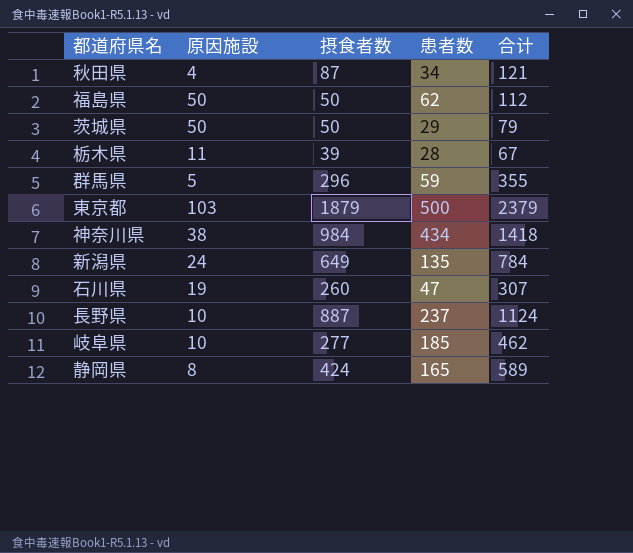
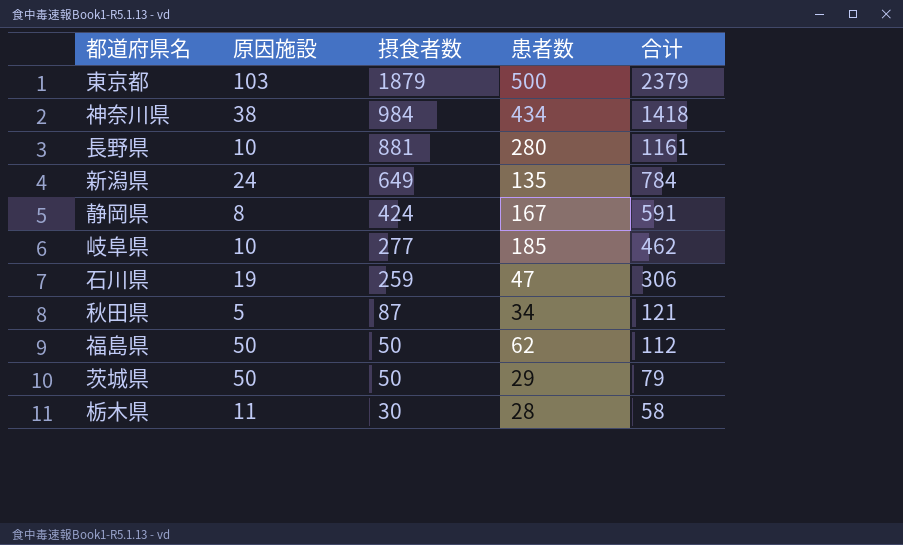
row order: none -> 摂食者数 descending
row 群馬県: 5 | 296 | 59 | 355 -> none
長野県 | 摂食者数: 887 -> 881
長野県 | 患者数: 237 -> 280
長野県 | 合计: 1124 -> 1161
静岡県 | 患者数: 165 -> 167
静岡県 | 合计: 589 -> 591
石川県 | 摂食者数: 260 -> 259
石川県 | 合计: 307 -> 306
秋田県 | 原因施設: 4 -> 5
栃木県 | 摂食者数: 39 -> 30
栃木県 | 合计: 67 -> 58

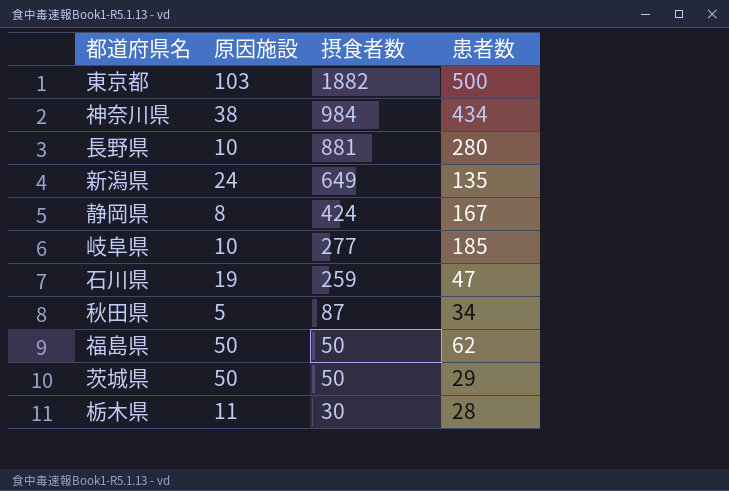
column 合计 | formula: [摂食者数] + [患者数] -> none
東京都 | 摂食者数: 1879 -> 1882

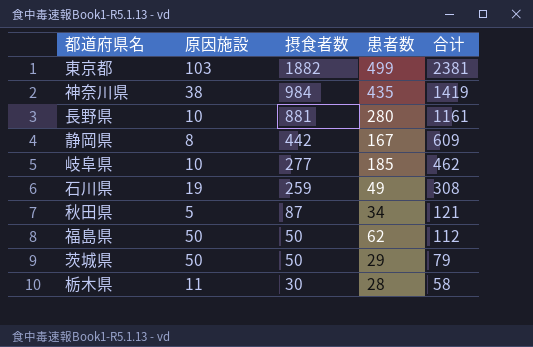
column 合计 | formula: none -> [摂食者数] + [患者数]
row 新潟県: 24 | 649 | 135 -> none
東京都 | 患者数: 500 -> 499
神奈川県 | 患者数: 434 -> 435
静岡県 | 摂食者数: 424 -> 442
石川県 | 患者数: 47 -> 49

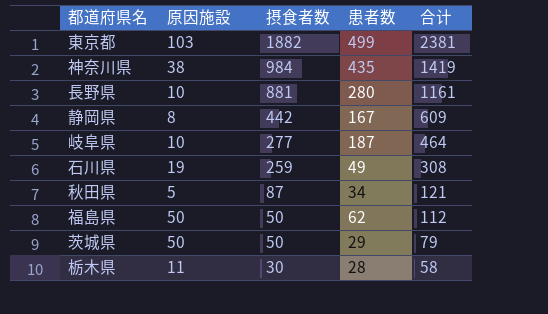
岐阜県 | 患者数: 185 -> 187
岐阜県 | 合计: 462 -> 464

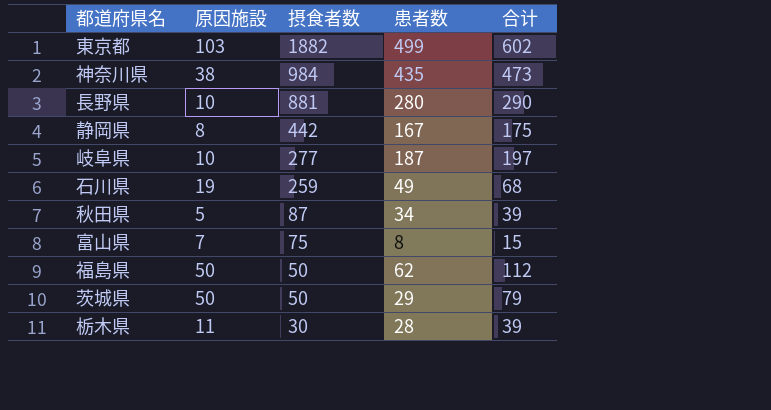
column 合计 | formula: [摂食者数] + [患者数] -> [原因施設] + [患者数]
row 富山県: none -> 7 | 75 | 8 | 15

